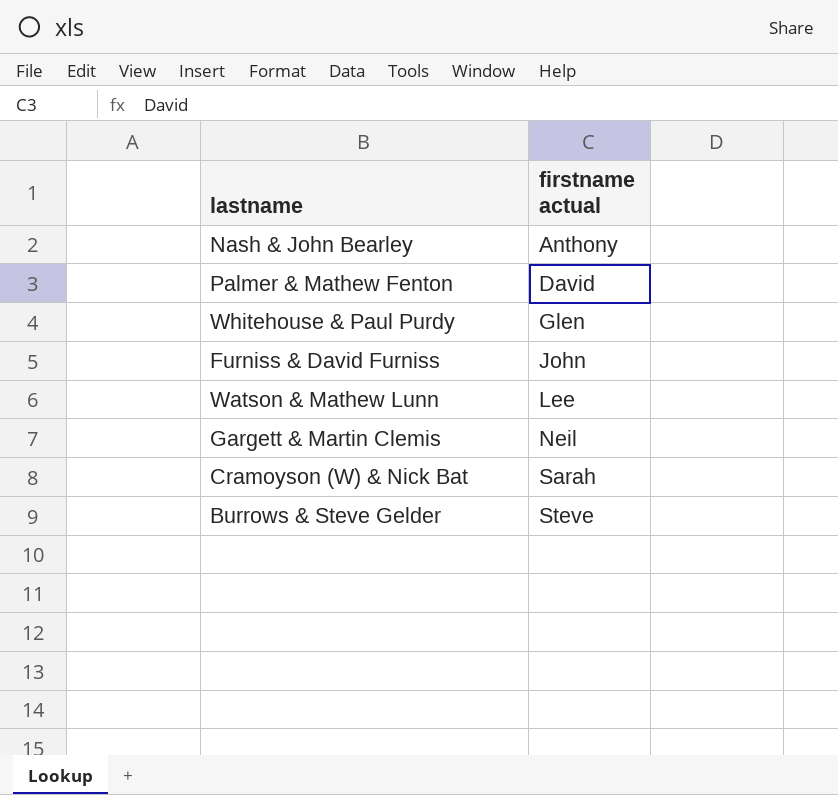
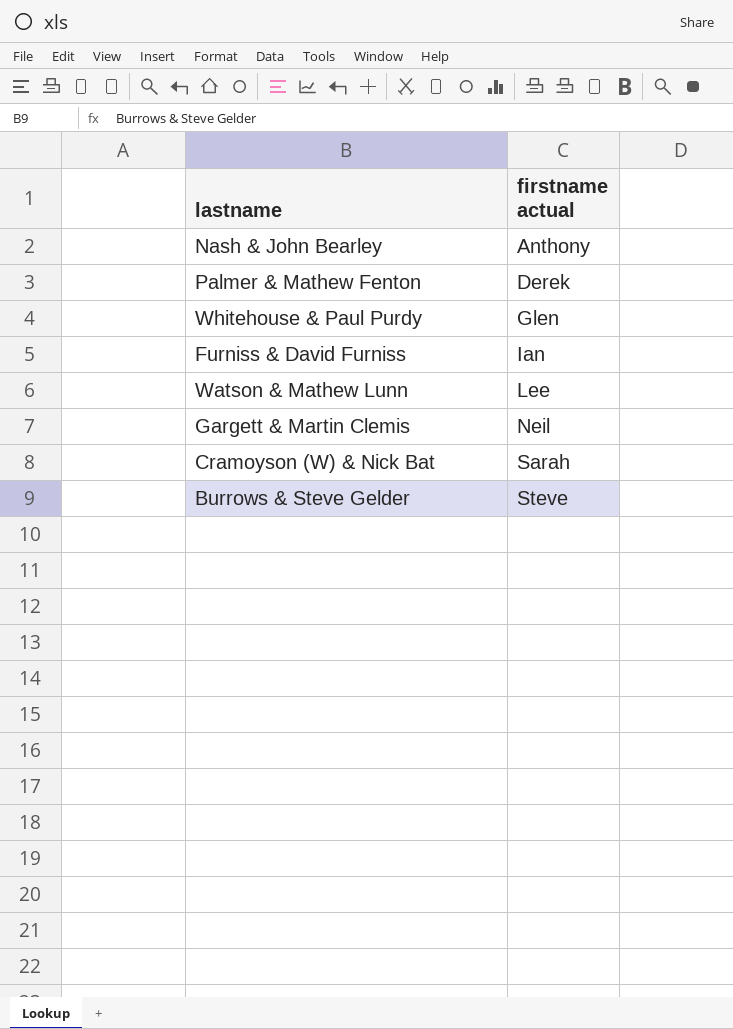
Palmer & Mathew Fenton | firstname actual: David -> Derek
Furniss & David Furniss | firstname actual: John -> Ian

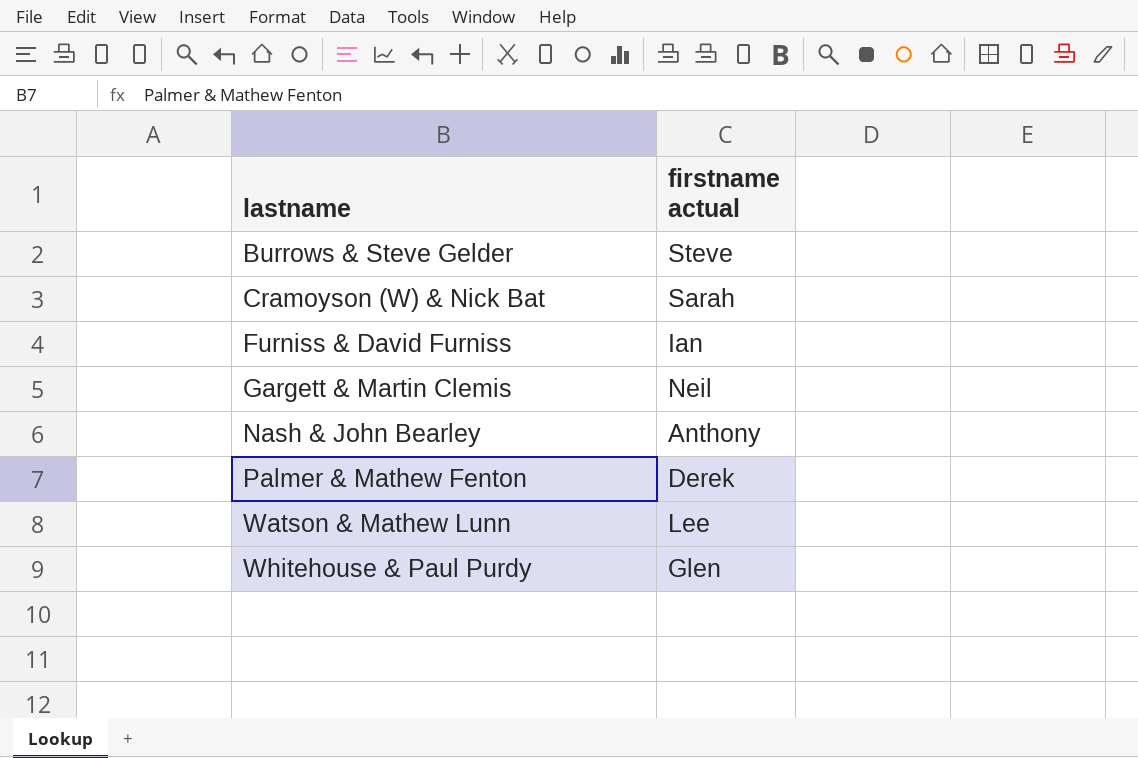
row order: firstname actual ascending -> lastname ascending

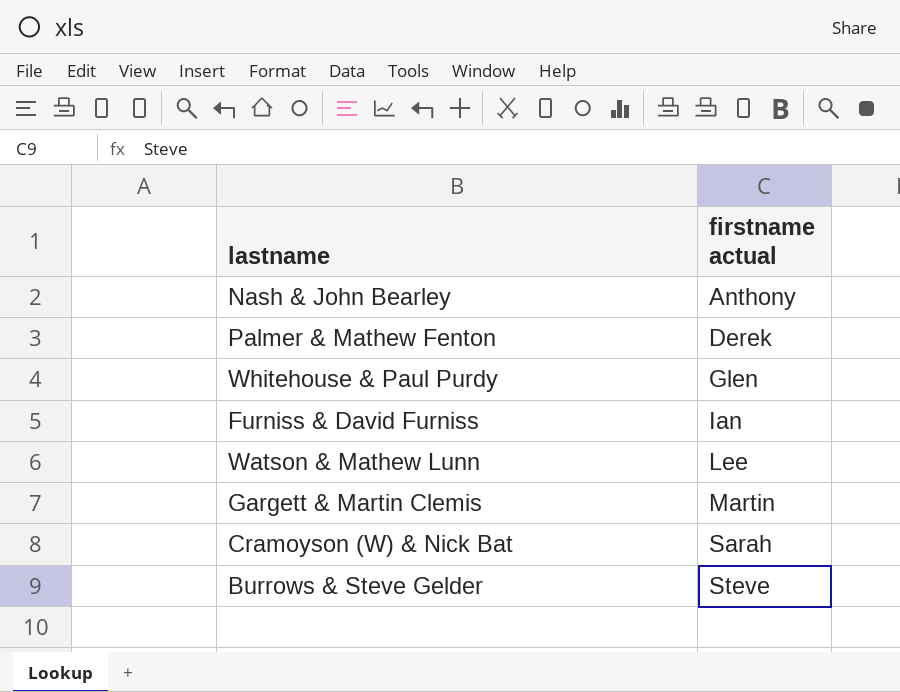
row order: lastname ascending -> firstname actual ascending
Gargett & Martin Clemis | firstname actual: Neil -> Martin

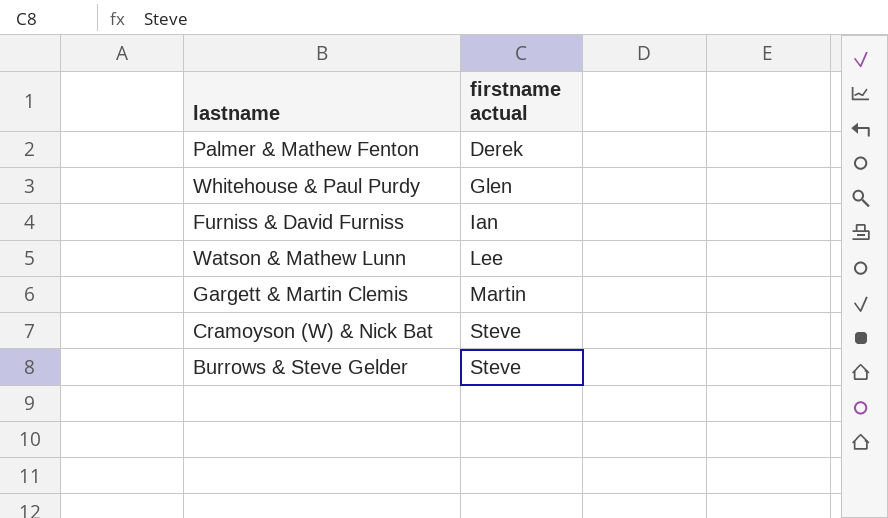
row Nash & John Bearley: Anthony -> none
Cramoyson (W) & Nick Bat | firstname actual: Sarah -> Steve

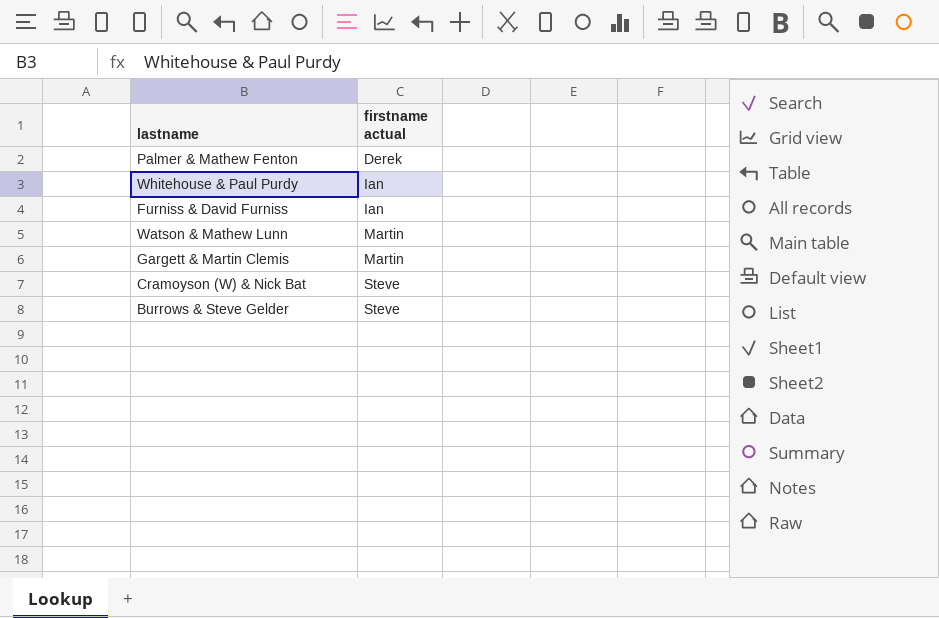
Whitehouse & Paul Purdy | firstname actual: Glen -> Ian
Watson & Mathew Lunn | firstname actual: Lee -> Martin

